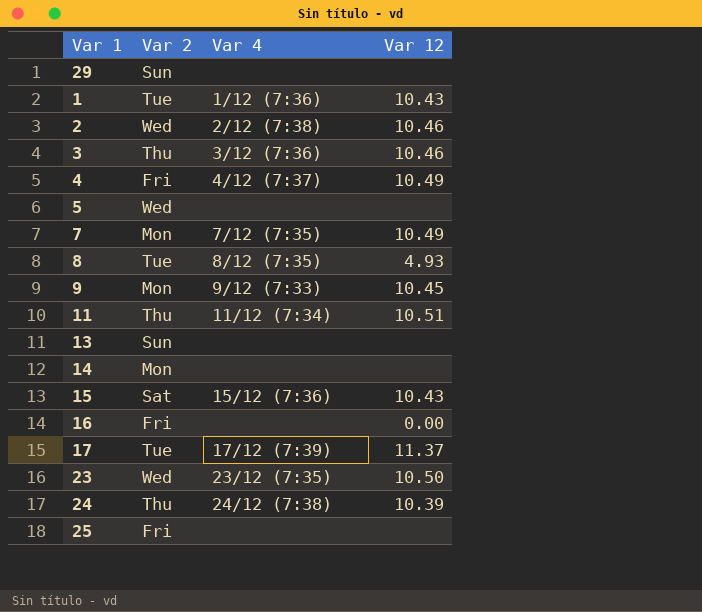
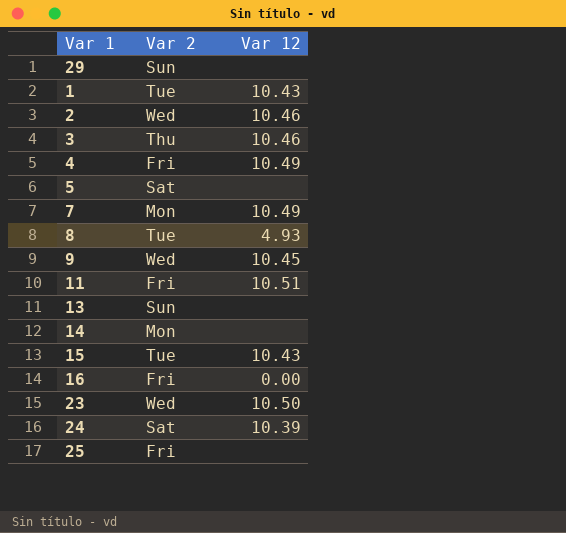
column Var 4 | position: 3 -> none
row 17: Tue | 17/12 (7:39) | 11.37 -> none
5 | Var 2: Wed -> Sat
9 | Var 2: Mon -> Wed
11 | Var 2: Thu -> Fri
15 | Var 2: Sat -> Tue
24 | Var 2: Thu -> Sat

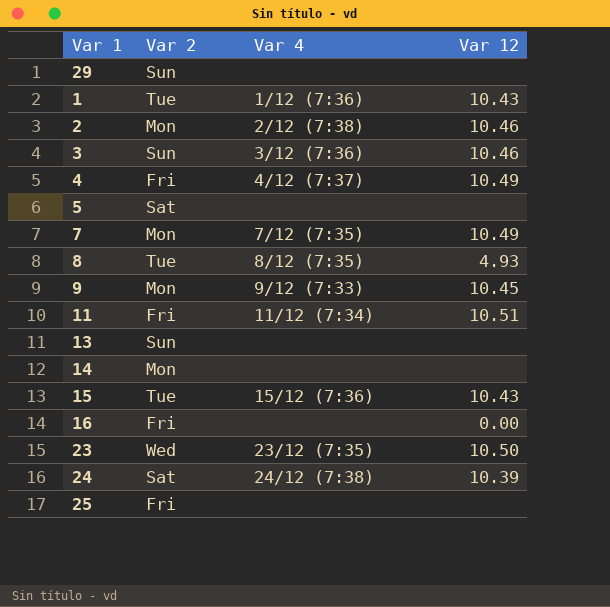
column Var 4 | position: none -> 3
2 | Var 2: Wed -> Mon
3 | Var 2: Thu -> Sun
9 | Var 2: Wed -> Mon

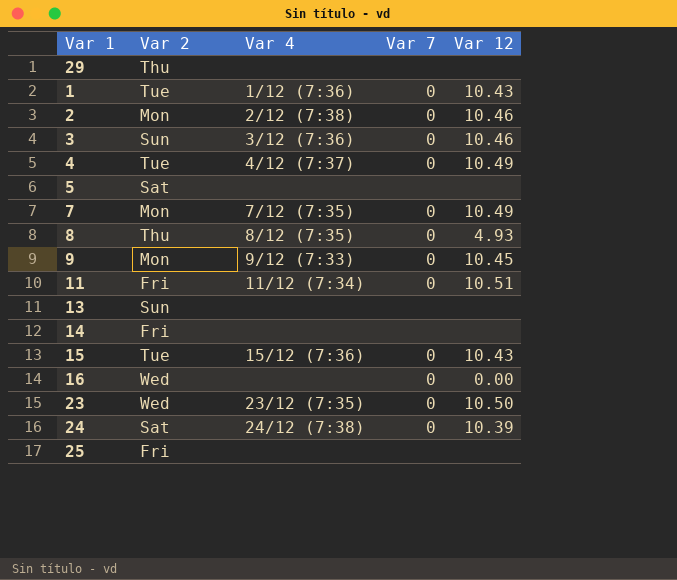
column Var 7 | position: none -> 4
29 | Var 2: Sun -> Thu
4 | Var 2: Fri -> Tue
8 | Var 2: Tue -> Thu
14 | Var 2: Mon -> Fri
16 | Var 2: Fri -> Wed

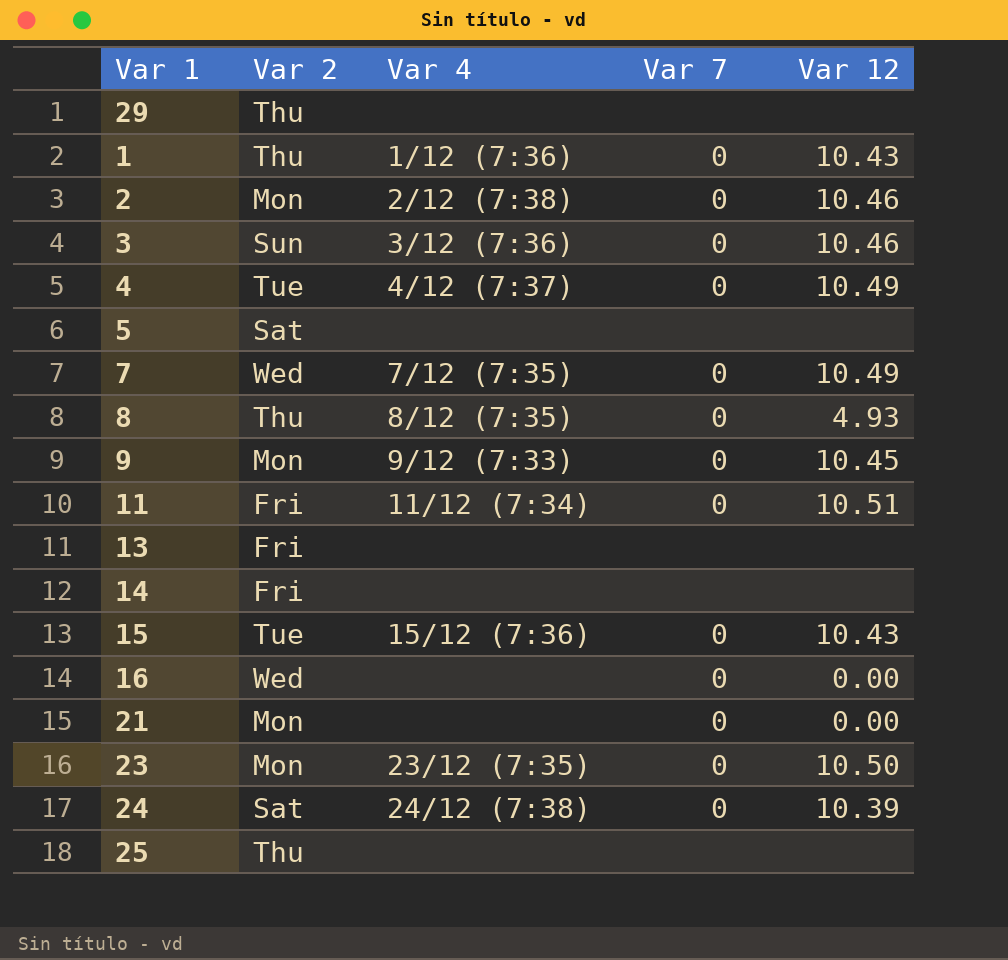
1 | Var 2: Tue -> Thu
7 | Var 2: Mon -> Wed
13 | Var 2: Sun -> Fri
row 21: none -> Mon | none | 0 | 0.00
23 | Var 2: Wed -> Mon
25 | Var 2: Fri -> Thu

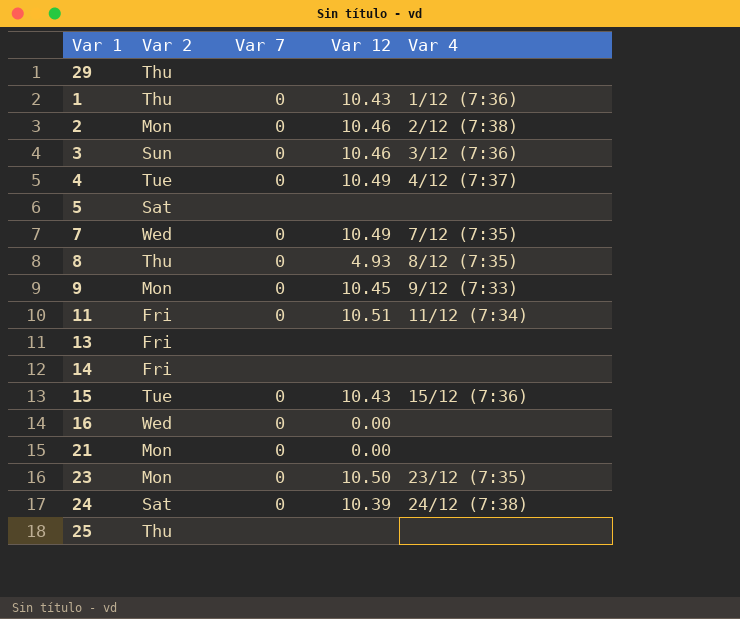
column Var 4 | position: 3 -> 5

